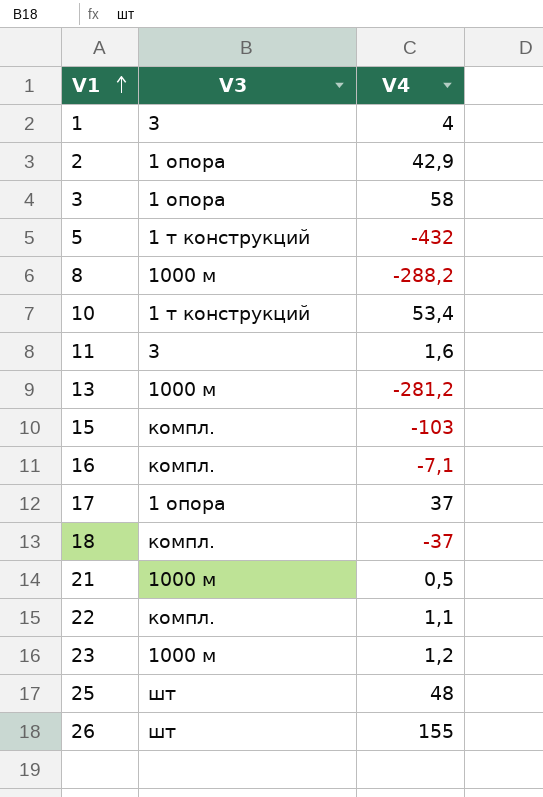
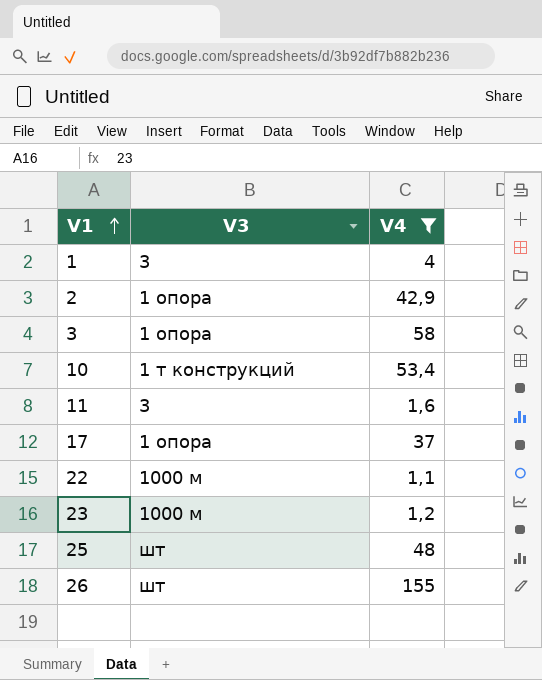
filter: none -> V4 >= 1,1
22 | V3: компл. -> 1000 м

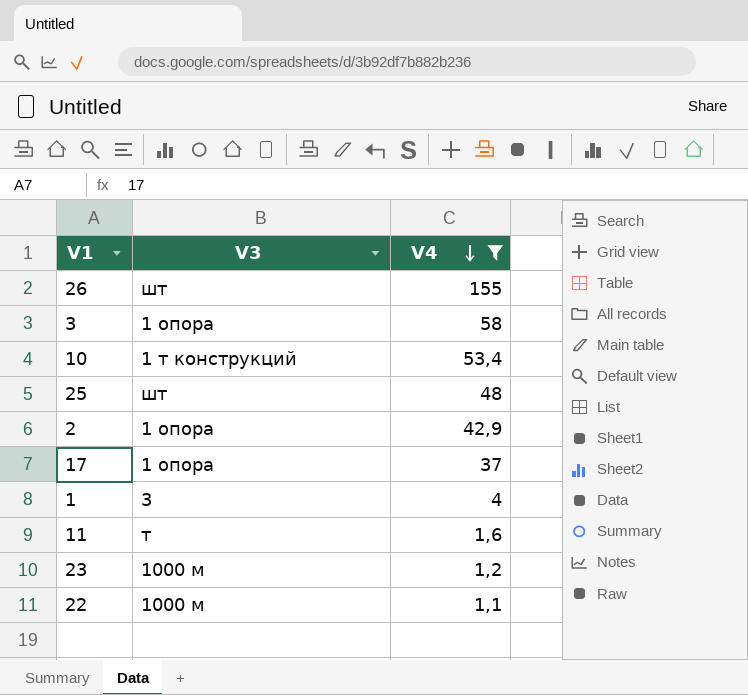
row order: V1 ascending -> V4 descending
11 | V3: 3 -> т

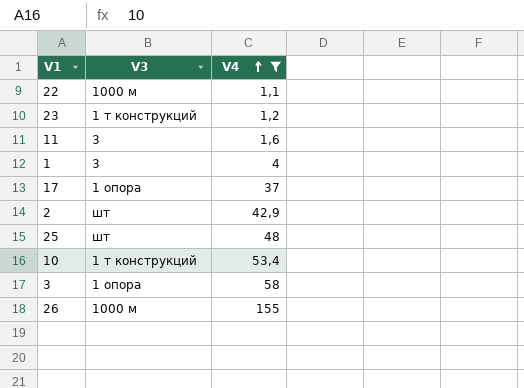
row order: V4 descending -> V4 ascending
23 | V3: 1000 м -> 1 т конструкций
11 | V3: т -> 3
2 | V3: 1 опора -> шт
26 | V3: шт -> 1000 м

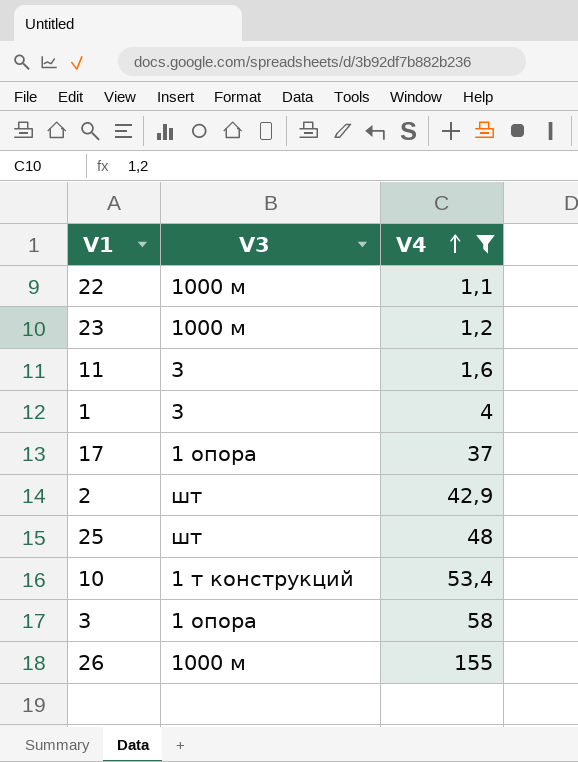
23 | V3: 1 т конструкций -> 1000 м

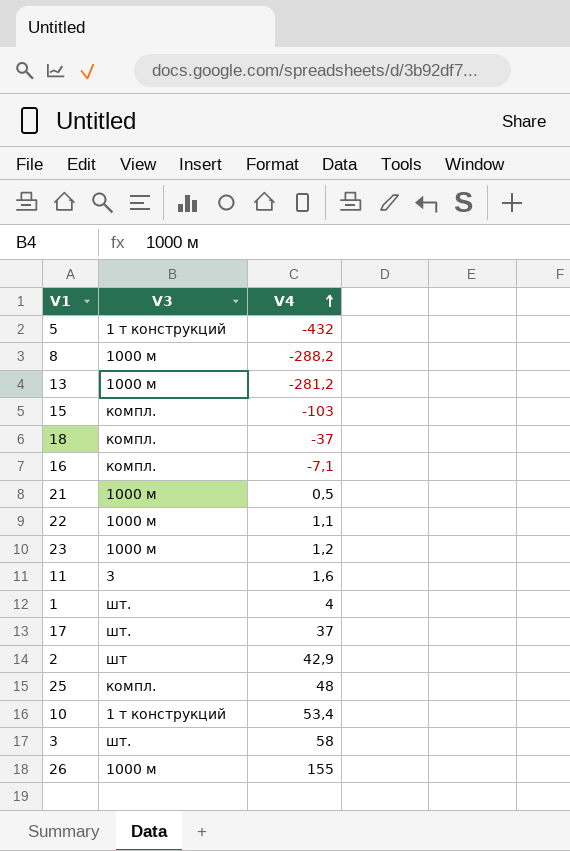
filter: V4 >= 1,1 -> none
1 | V3: 3 -> шт.
17 | V3: 1 опора -> шт.
25 | V3: шт -> компл.
3 | V3: 1 опора -> шт.

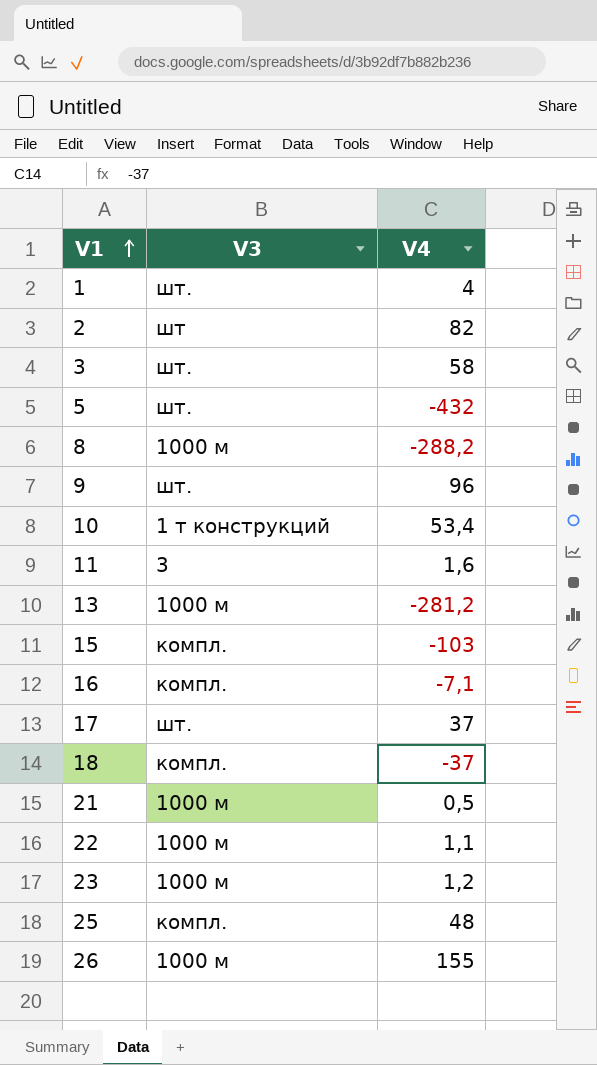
row order: V4 ascending -> V1 ascending
2 | V4: 42,9 -> 82
5 | V3: 1 т конструкций -> шт.
row 9: none -> шт. | 96

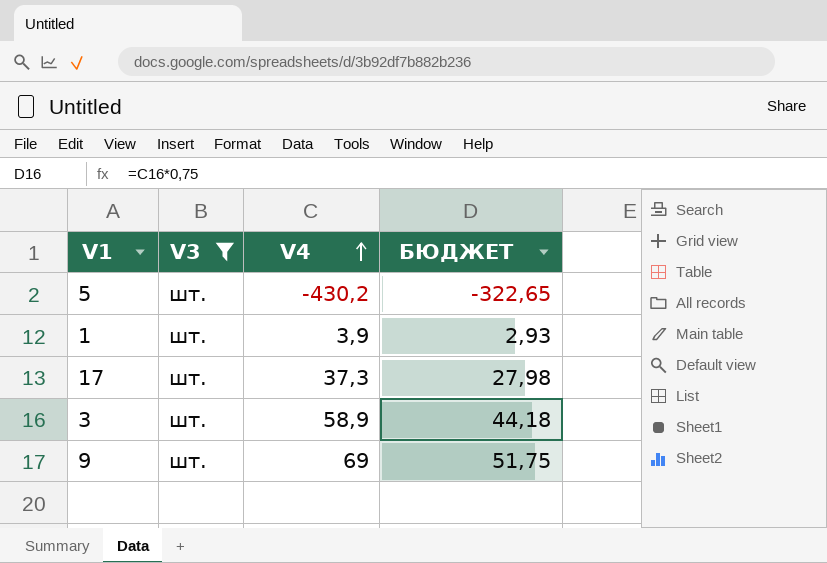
filter: none -> V3 = шт.
row order: V1 ascending -> V4 ascending
column БЮДЖЕТ | formula: none -> [V4] * 0,75
5 | V4: -432 -> -430,2
1 | V4: 4 -> 3,9
17 | V4: 37 -> 37,3
3 | V4: 58 -> 58,9
9 | V4: 96 -> 69

